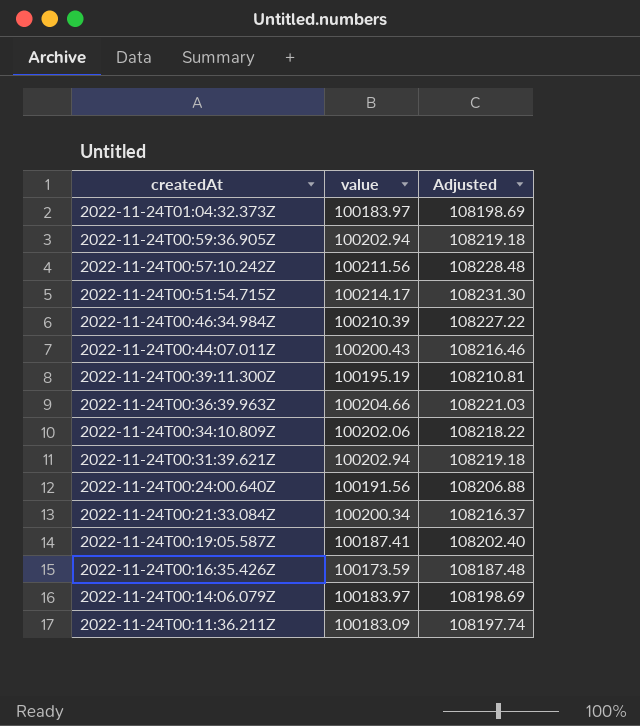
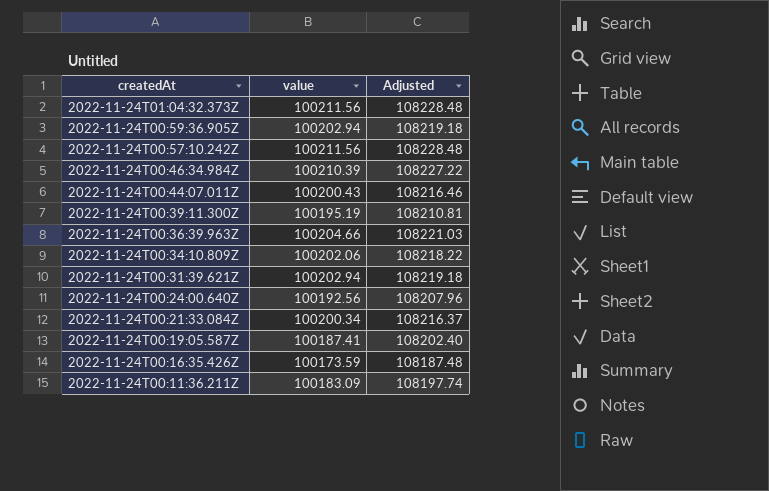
row 2022-11-24T00:51:54.715Z: 100214.17 | 108231.30 -> none
row 2022-11-24T00:14:06.079Z: 100183.97 | 108198.69 -> none
2022-11-24T01:04:32.373Z | value: 100183.97 -> 100211.56
2022-11-24T01:04:32.373Z | Adjusted: 108198.69 -> 108228.48
2022-11-24T00:24:00.640Z | value: 100191.56 -> 100192.56
2022-11-24T00:24:00.640Z | Adjusted: 108206.88 -> 108207.96

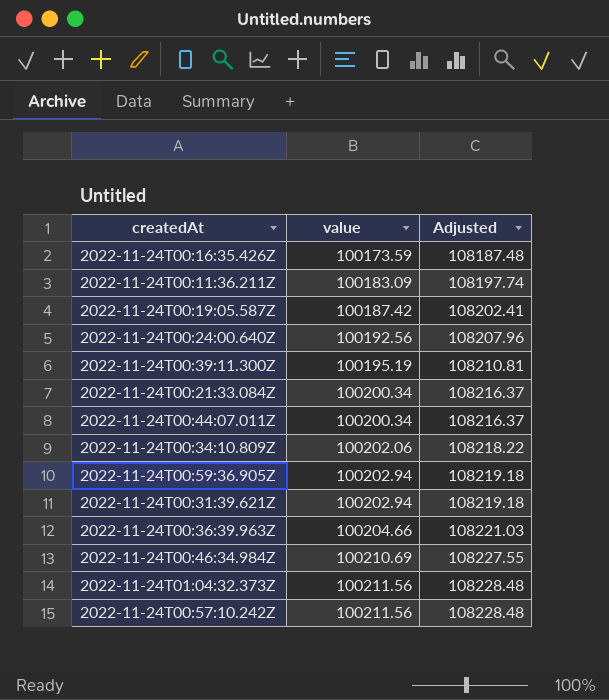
row order: createdAt descending -> value ascending
2022-11-24T00:19:05.587Z | value: 100187.41 -> 100187.42
2022-11-24T00:19:05.587Z | Adjusted: 108202.40 -> 108202.41
2022-11-24T00:44:07.011Z | value: 100200.43 -> 100200.34
2022-11-24T00:44:07.011Z | Adjusted: 108216.46 -> 108216.37
2022-11-24T00:46:34.984Z | value: 100210.39 -> 100210.69
2022-11-24T00:46:34.984Z | Adjusted: 108227.22 -> 108227.55

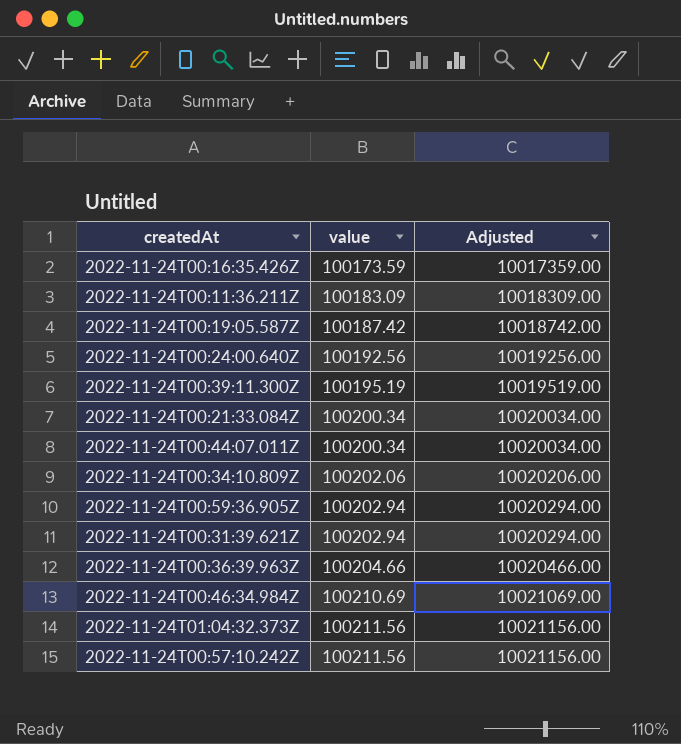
column Adjusted | formula: [value] * 1.08 -> [value] * 100

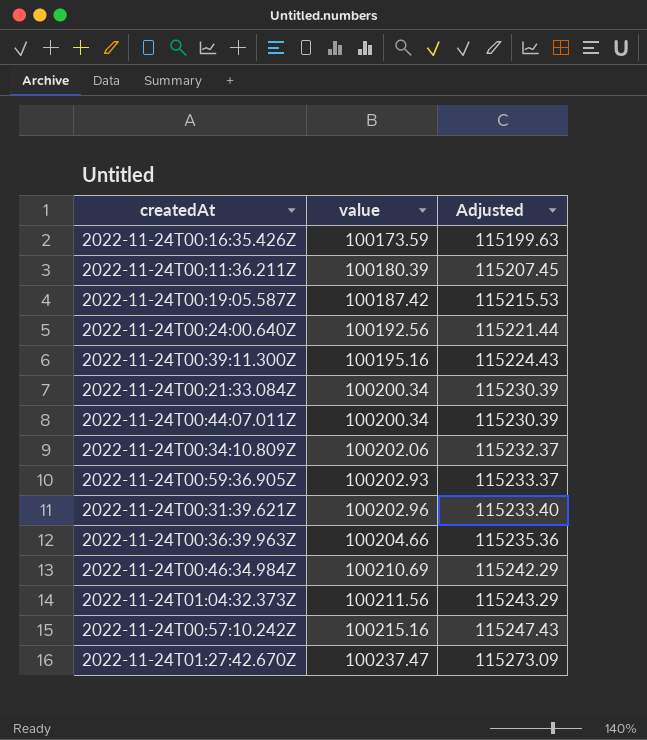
column Adjusted | formula: [value] * 100 -> [value] * 1.15
2022-11-24T00:11:36.211Z | value: 100183.09 -> 100180.39
2022-11-24T00:39:11.300Z | value: 100195.19 -> 100195.16
2022-11-24T00:59:36.905Z | value: 100202.94 -> 100202.93
2022-11-24T00:31:39.621Z | value: 100202.94 -> 100202.96
2022-11-24T00:57:10.242Z | value: 100211.56 -> 100215.16
row 2022-11-24T01:27:42.670Z: none -> 100237.47 | 115273.09

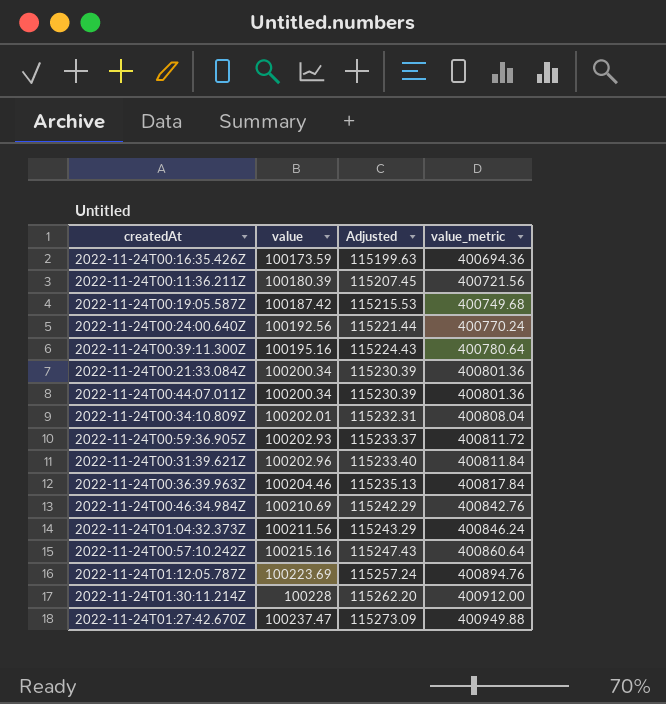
column value_metric | formula: none -> [value] * 4
2022-11-24T00:34:10.809Z | value: 100202.06 -> 100202.01
2022-11-24T00:34:10.809Z | Adjusted: 115232.37 -> 115232.31
2022-11-24T00:36:39.963Z | value: 100204.66 -> 100204.46
2022-11-24T00:36:39.963Z | Adjusted: 115235.36 -> 115235.13
row 2022-11-24T01:12:05.787Z: none -> 100223.69 | 115257.24 | 400894.76
row 2022-11-24T01:30:11.214Z: none -> 100228 | 115262.20 | 400912.00

